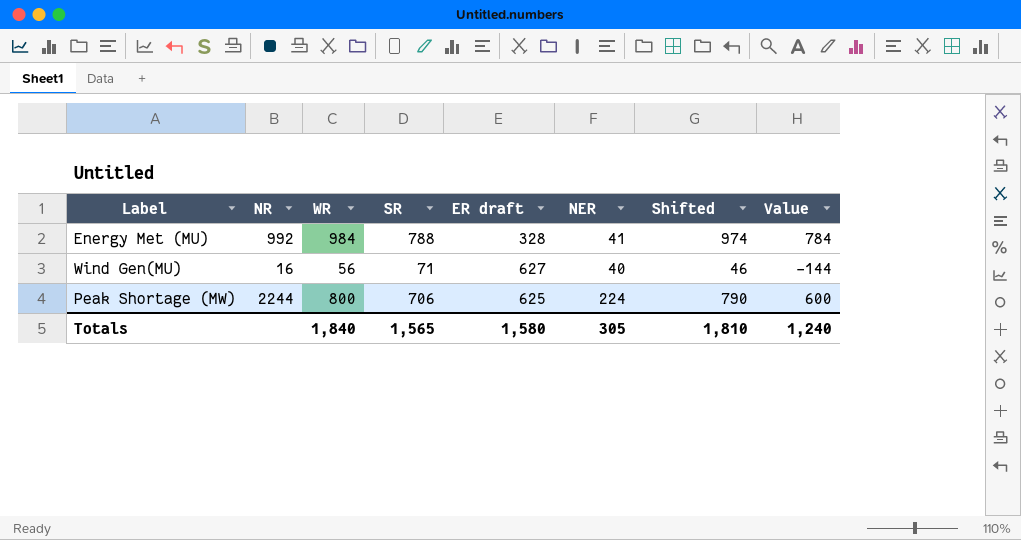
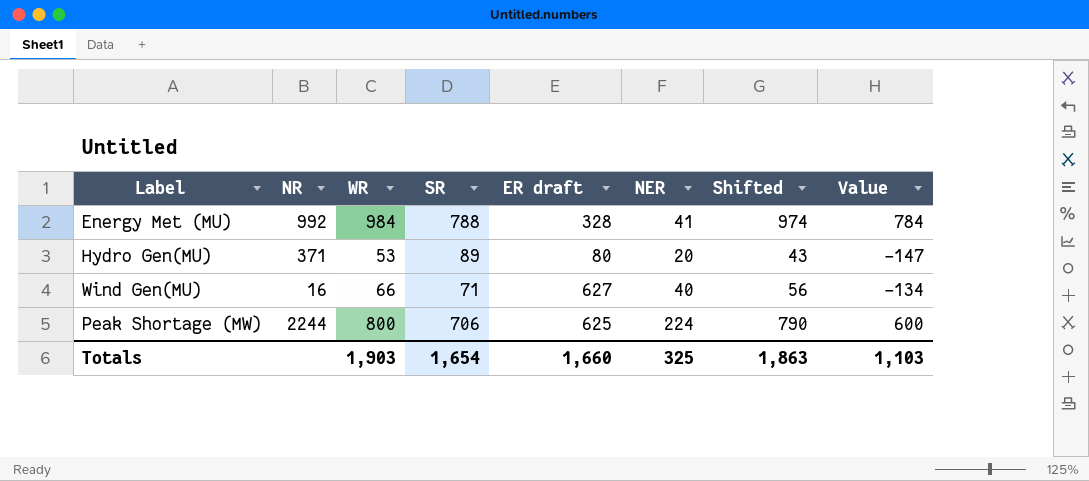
row Hydro Gen(MU): none -> 371 | 53 | 89 | 80 | 20 | 43 | -147
Wind Gen(MU) | WR: 56 -> 66
Wind Gen(MU) | Shifted: 46 -> 56
Wind Gen(MU) | Value: -144 -> -134
Totals | WR: 1,840 -> 1,903
Totals | SR: 1,565 -> 1,654
Totals | ER draft: 1,580 -> 1,660
Totals | NER: 305 -> 325
Totals | Shifted: 1,810 -> 1,863
Totals | Value: 1,240 -> 1,103

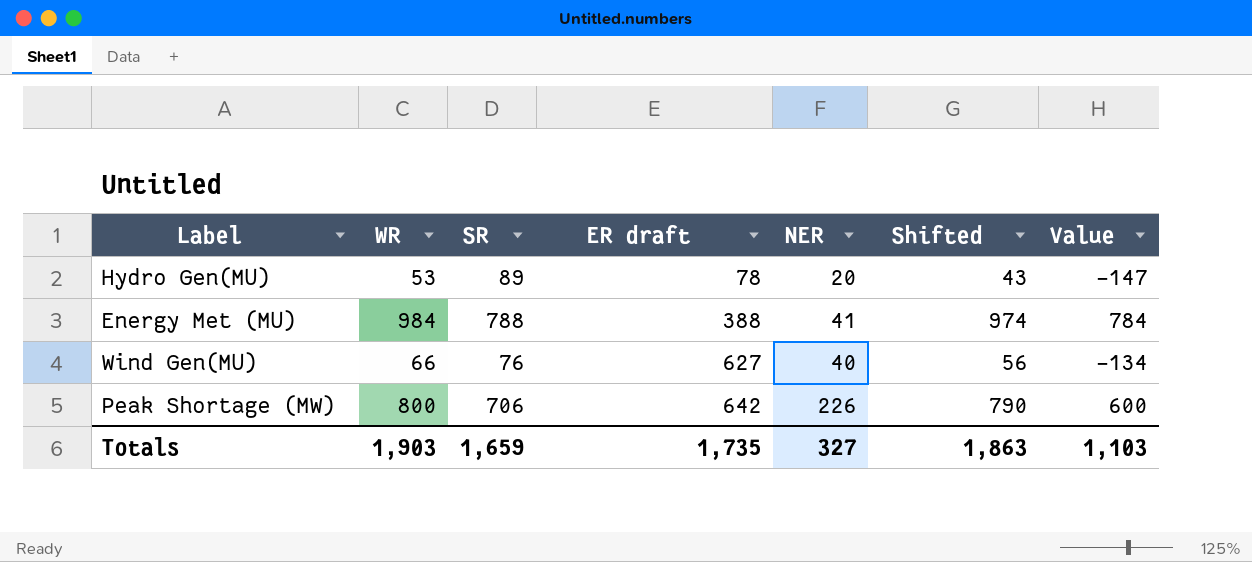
row order: none -> ER draft ascending
column NR | position: 2 -> none
Hydro Gen(MU) | ER draft: 80 -> 78
Energy Met (MU) | ER draft: 328 -> 388
Wind Gen(MU) | SR: 71 -> 76
Peak Shortage (MW) | ER draft: 625 -> 642
Peak Shortage (MW) | NER: 224 -> 226
Totals | SR: 1,654 -> 1,659
Totals | ER draft: 1,660 -> 1,735
Totals | NER: 325 -> 327

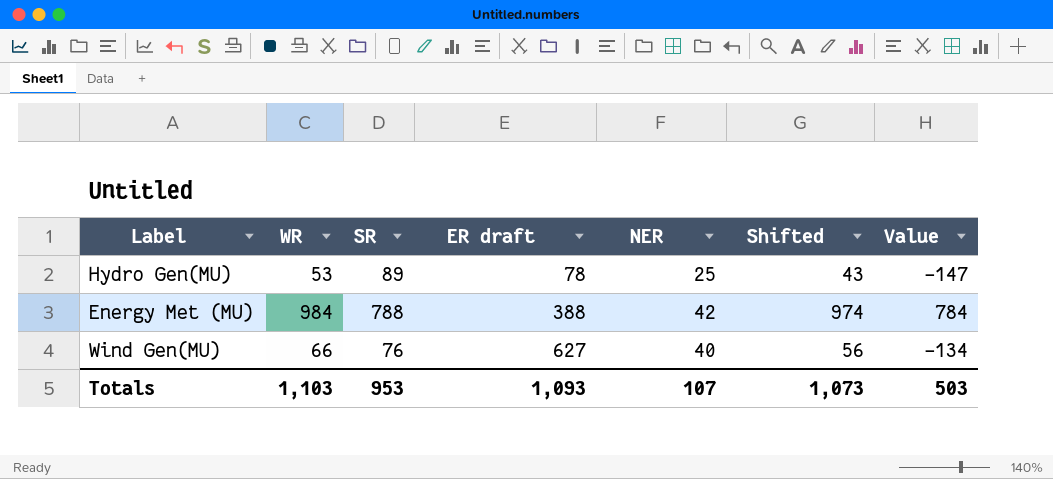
row Peak Shortage (MW): 800 | 706 | 642 | 226 | 790 | 600 -> none
Hydro Gen(MU) | NER: 20 -> 25
Energy Met (MU) | NER: 41 -> 42
Totals | WR: 1,903 -> 1,103
Totals | SR: 1,659 -> 953
Totals | ER draft: 1,735 -> 1,093
Totals | NER: 327 -> 107
Totals | Shifted: 1,863 -> 1,073
Totals | Value: 1,103 -> 503

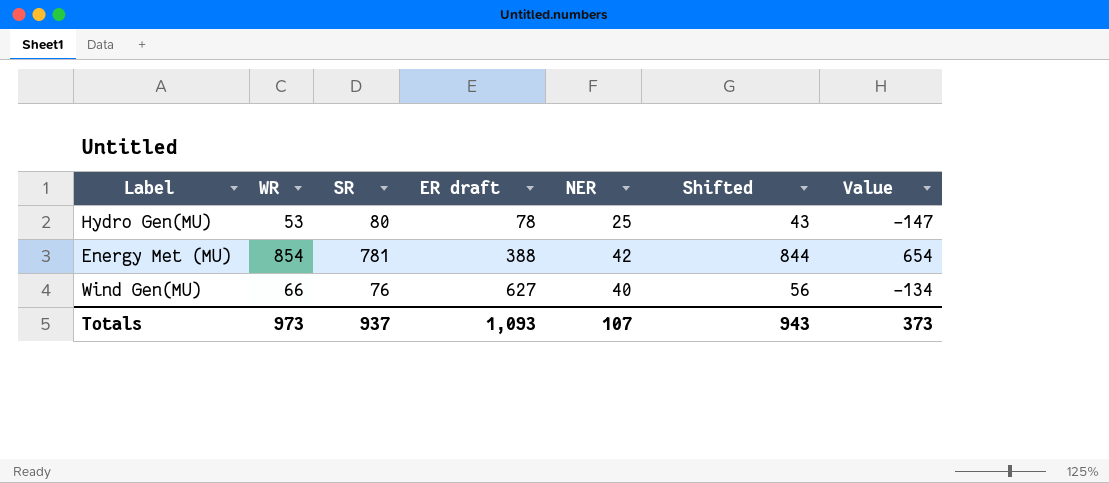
Hydro Gen(MU) | SR: 89 -> 80
Energy Met (MU) | WR: 984 -> 854
Energy Met (MU) | SR: 788 -> 781
Energy Met (MU) | Shifted: 974 -> 844
Energy Met (MU) | Value: 784 -> 654
Totals | WR: 1,103 -> 973
Totals | SR: 953 -> 937
Totals | Shifted: 1,073 -> 943
Totals | Value: 503 -> 373

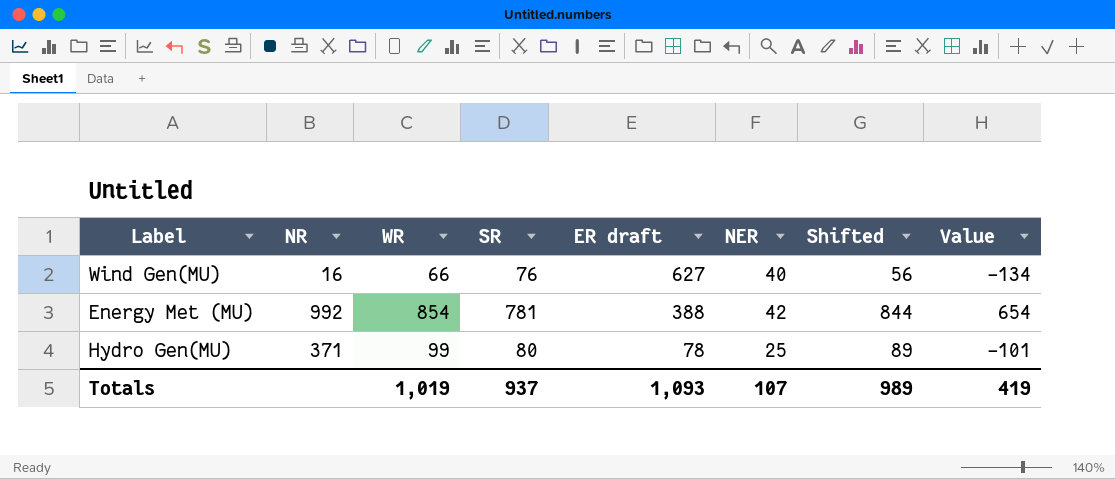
row order: ER draft ascending -> ER draft descending
column NR | position: none -> 2
Hydro Gen(MU) | WR: 53 -> 99
Hydro Gen(MU) | Shifted: 43 -> 89
Hydro Gen(MU) | Value: -147 -> -101
Totals | WR: 973 -> 1,019
Totals | Shifted: 943 -> 989
Totals | Value: 373 -> 419

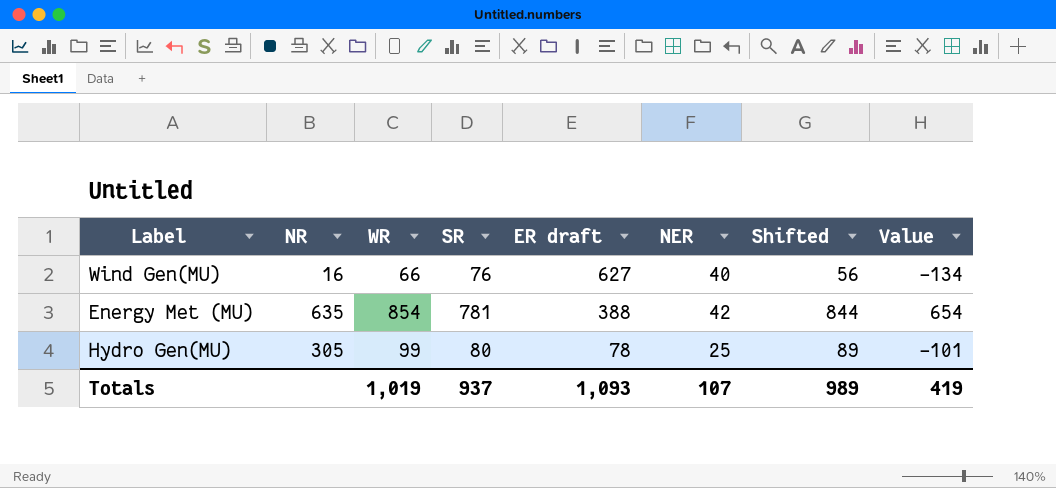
Energy Met (MU) | NR: 992 -> 635
Hydro Gen(MU) | NR: 371 -> 305

